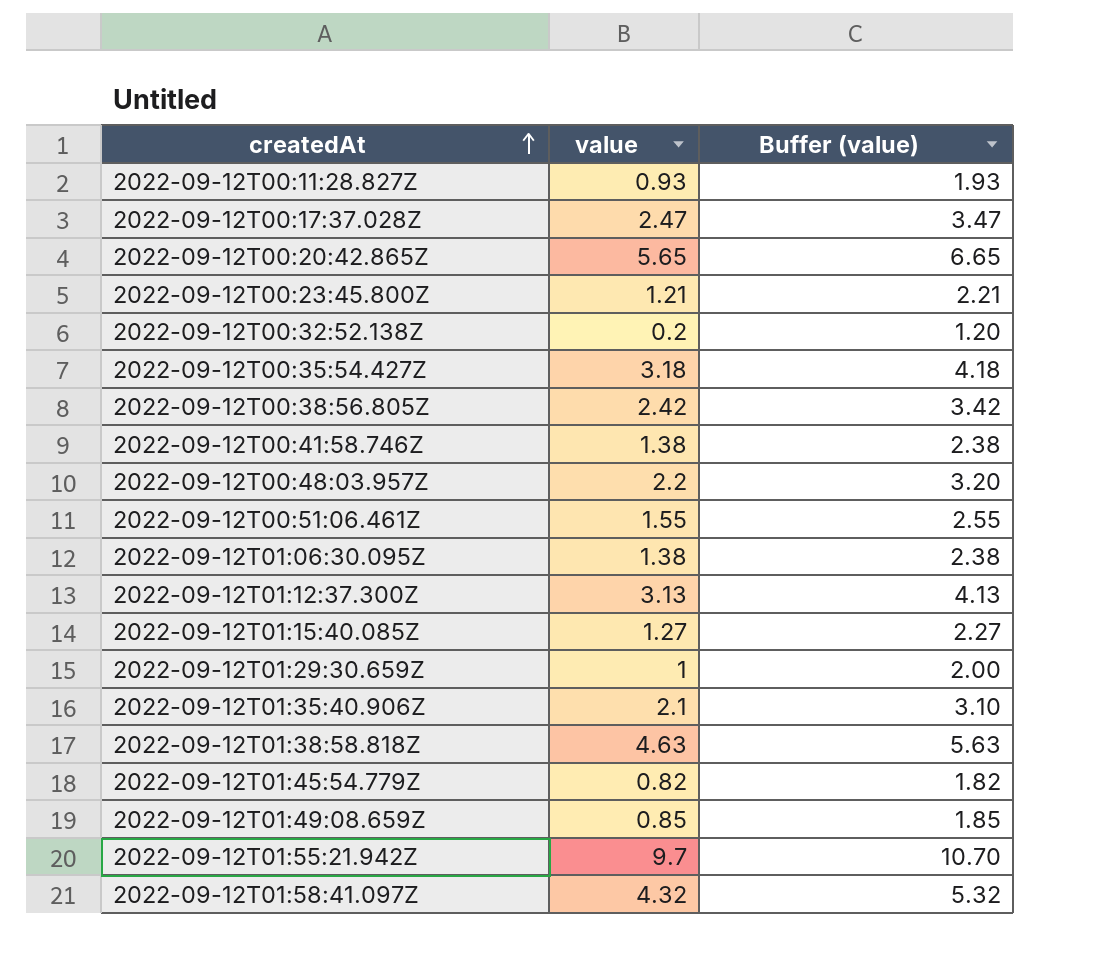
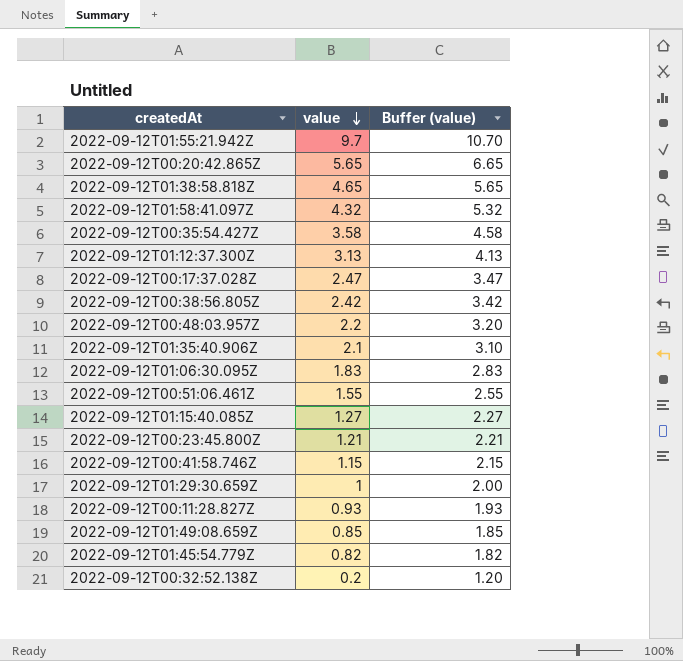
row order: createdAt ascending -> value descending
2022-09-12T01:38:58.818Z | value: 4.63 -> 4.65
2022-09-12T01:38:58.818Z | Buffer (value): 5.63 -> 5.65
2022-09-12T00:35:54.427Z | value: 3.18 -> 3.58
2022-09-12T00:35:54.427Z | Buffer (value): 4.18 -> 4.58
2022-09-12T01:06:30.095Z | value: 1.38 -> 1.83
2022-09-12T01:06:30.095Z | Buffer (value): 2.38 -> 2.83
2022-09-12T00:41:58.746Z | value: 1.38 -> 1.15
2022-09-12T00:41:58.746Z | Buffer (value): 2.38 -> 2.15

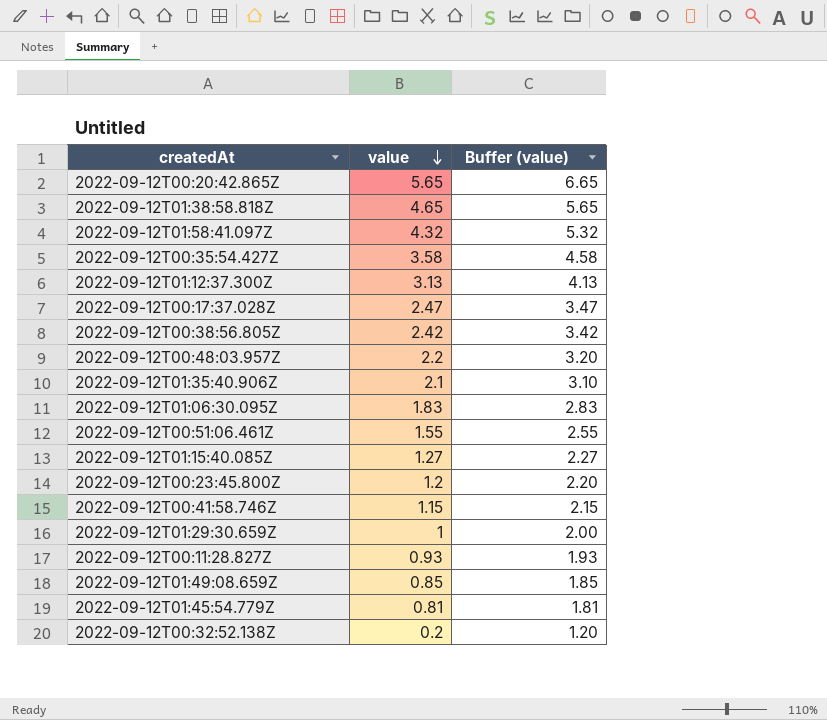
row 2022-09-12T01:55:21.942Z: 9.7 | 10.70 -> none
2022-09-12T00:23:45.800Z | value: 1.21 -> 1.2
2022-09-12T00:23:45.800Z | Buffer (value): 2.21 -> 2.20
2022-09-12T01:45:54.779Z | value: 0.82 -> 0.81
2022-09-12T01:45:54.779Z | Buffer (value): 1.82 -> 1.81

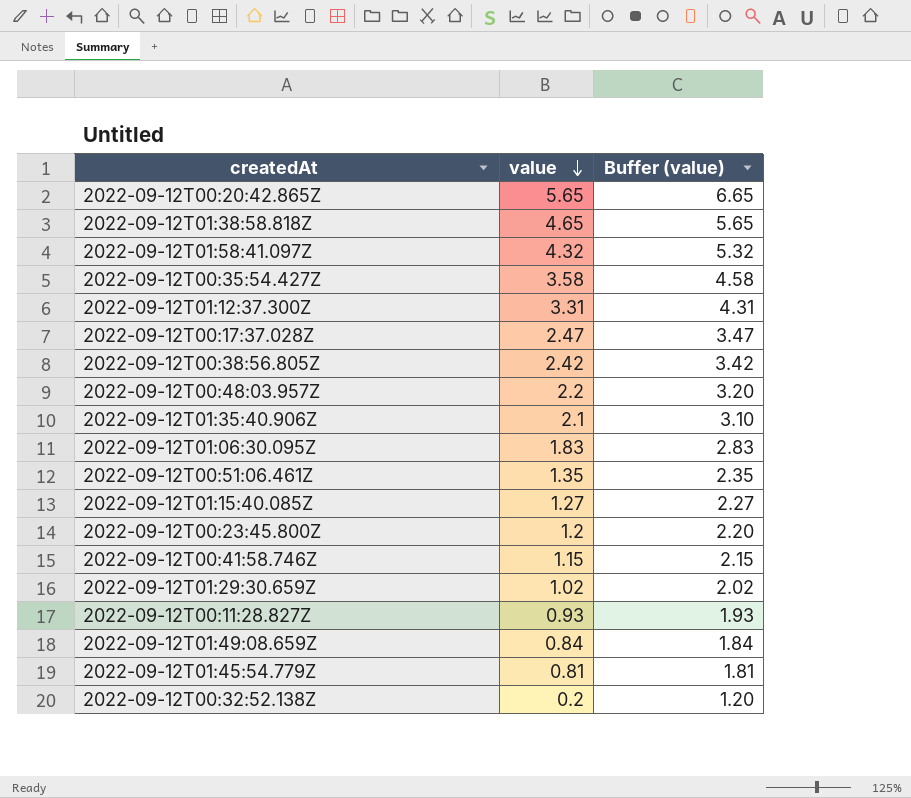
2022-09-12T01:12:37.300Z | value: 3.13 -> 3.31
2022-09-12T01:12:37.300Z | Buffer (value): 4.13 -> 4.31
2022-09-12T00:51:06.461Z | value: 1.55 -> 1.35
2022-09-12T00:51:06.461Z | Buffer (value): 2.55 -> 2.35
2022-09-12T01:29:30.659Z | value: 1 -> 1.02
2022-09-12T01:29:30.659Z | Buffer (value): 2.00 -> 2.02
2022-09-12T01:49:08.659Z | value: 0.85 -> 0.84
2022-09-12T01:49:08.659Z | Buffer (value): 1.85 -> 1.84

